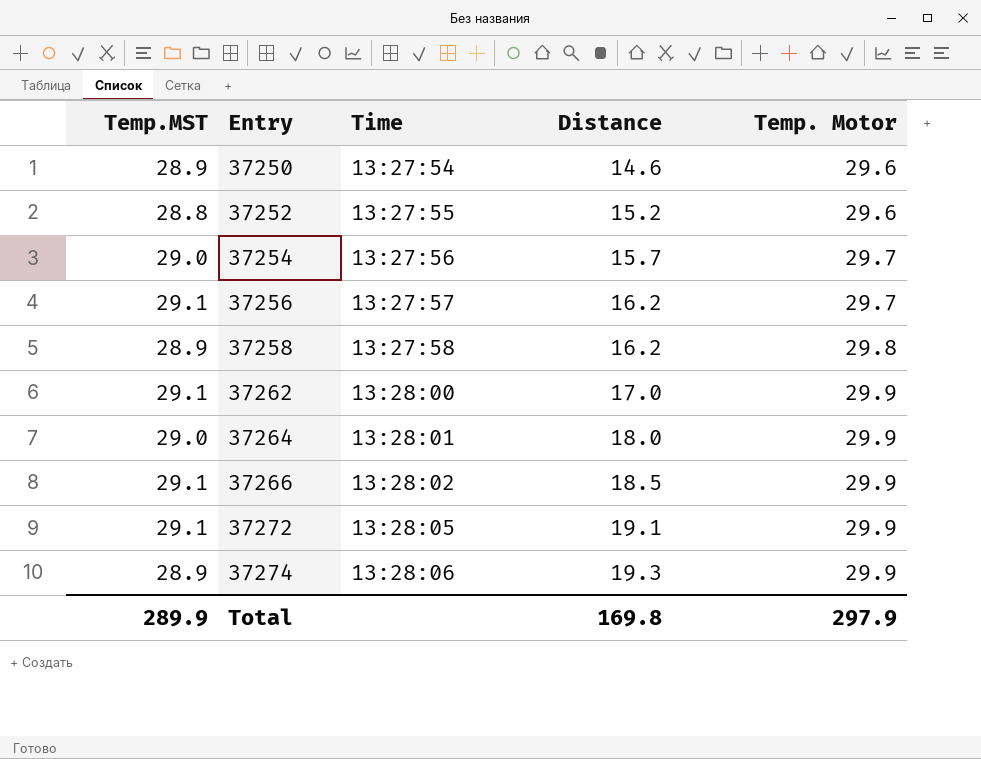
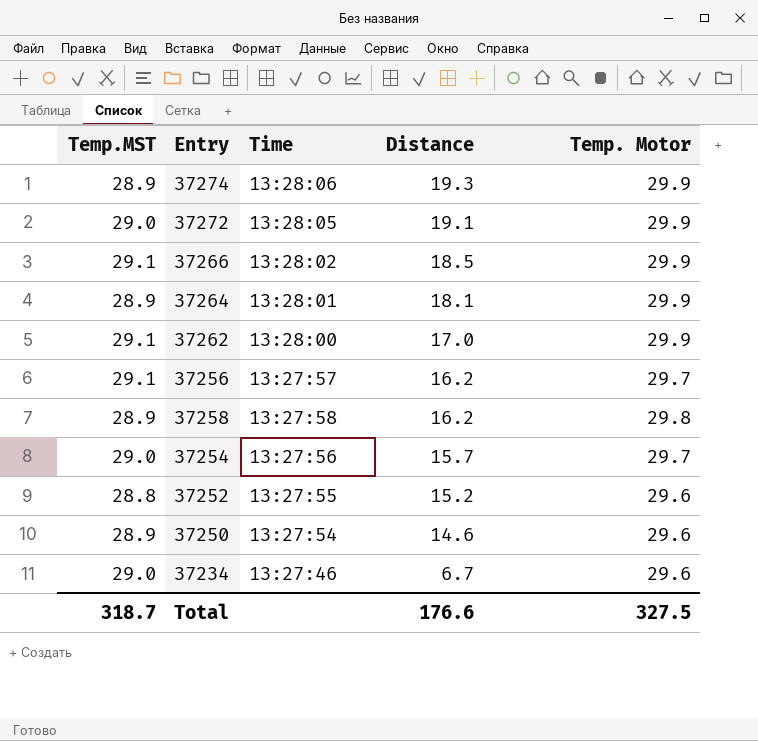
row order: Entry ascending -> Distance descending
37272 | Temp.MST: 29.1 -> 29.0
37264 | Temp.MST: 29.0 -> 28.9
37264 | Distance: 18.0 -> 18.1
row 37234: none -> 29.0 | 13:27:46 | 6.7 | 29.6
Total | Temp.MST: 289.9 -> 318.7
Total | Distance: 169.8 -> 176.6
Total | Temp. Motor: 297.9 -> 327.5

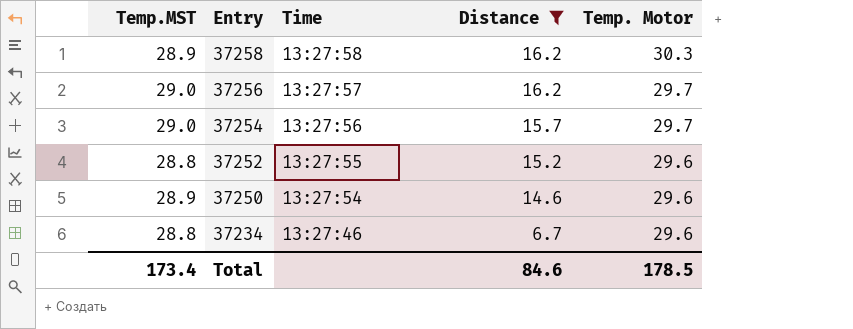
filter: none -> Distance <= 16.2
row order: Distance descending -> Entry descending
37258 | Temp. Motor: 29.8 -> 30.3
37256 | Temp.MST: 29.1 -> 29.0
37234 | Temp.MST: 29.0 -> 28.8
Total | Temp.MST: 318.7 -> 173.4
Total | Distance: 176.6 -> 84.6
Total | Temp. Motor: 327.5 -> 178.5

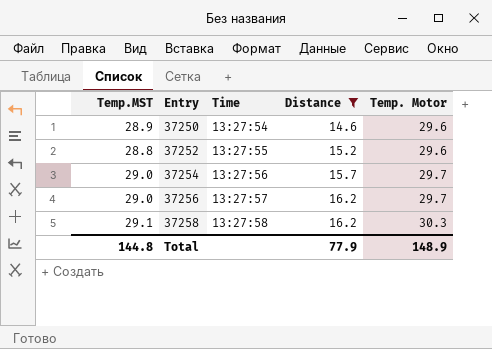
row order: Entry descending -> Entry ascending
row 37234: 28.8 | 13:27:46 | 6.7 | 29.6 -> none
37258 | Temp.MST: 28.9 -> 29.1
Total | Temp.MST: 173.4 -> 144.8
Total | Distance: 84.6 -> 77.9
Total | Temp. Motor: 178.5 -> 148.9

